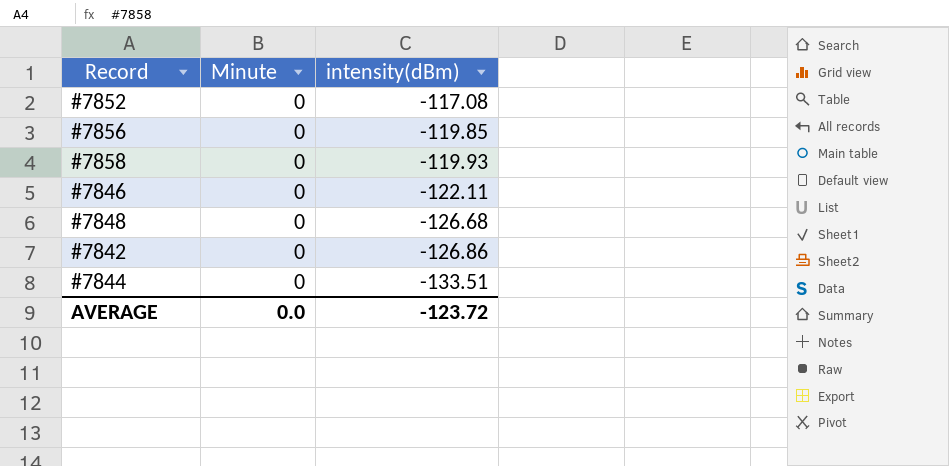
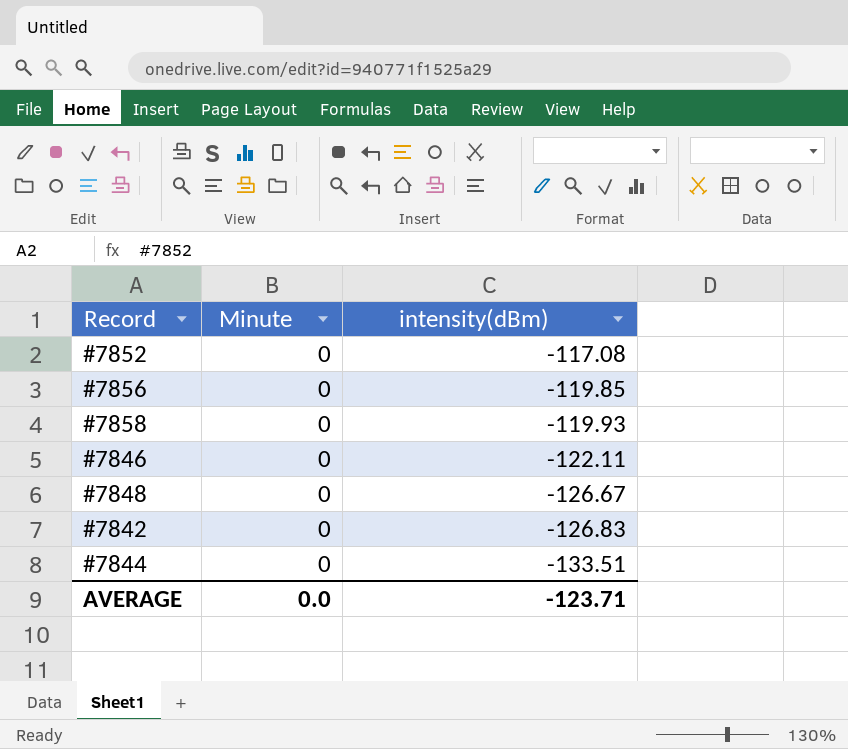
#7848 | intensity(dBm): -126.68 -> -126.67
#7842 | intensity(dBm): -126.86 -> -126.83
AVERAGE | intensity(dBm): -123.72 -> -123.71

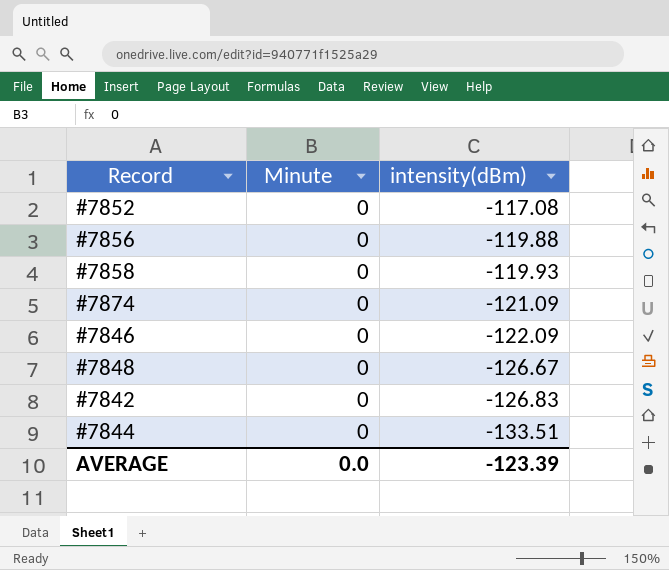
#7856 | intensity(dBm): -119.85 -> -119.88
row #7874: none -> 0 | -121.09
#7846 | intensity(dBm): -122.11 -> -122.09
AVERAGE | intensity(dBm): -123.71 -> -123.39

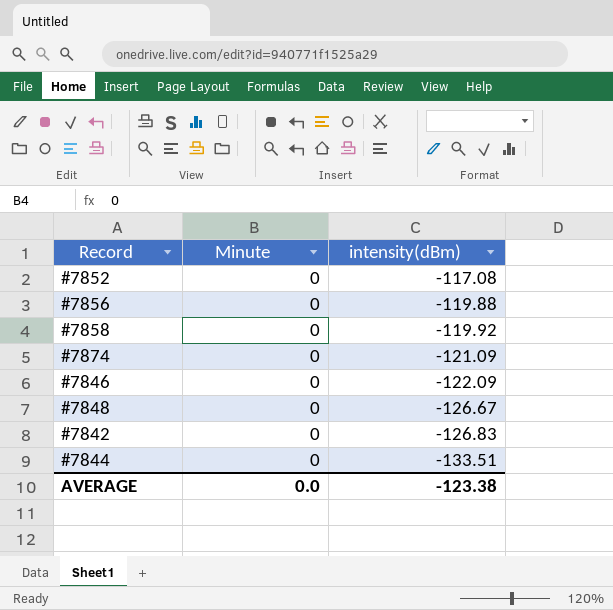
#7858 | intensity(dBm): -119.93 -> -119.92
AVERAGE | intensity(dBm): -123.39 -> -123.38

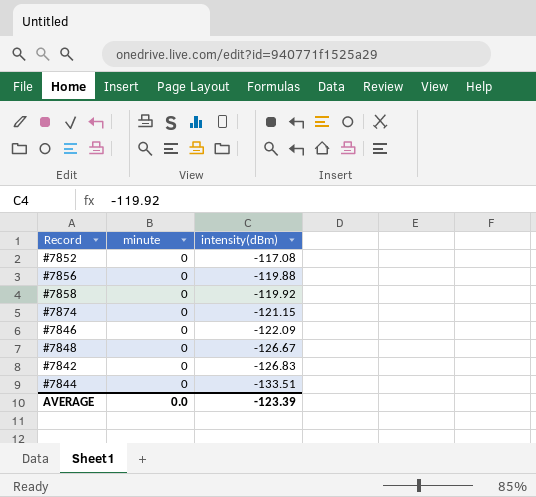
column name: Minute -> minute
#7874 | intensity(dBm): -121.09 -> -121.15
AVERAGE | intensity(dBm): -123.38 -> -123.39

